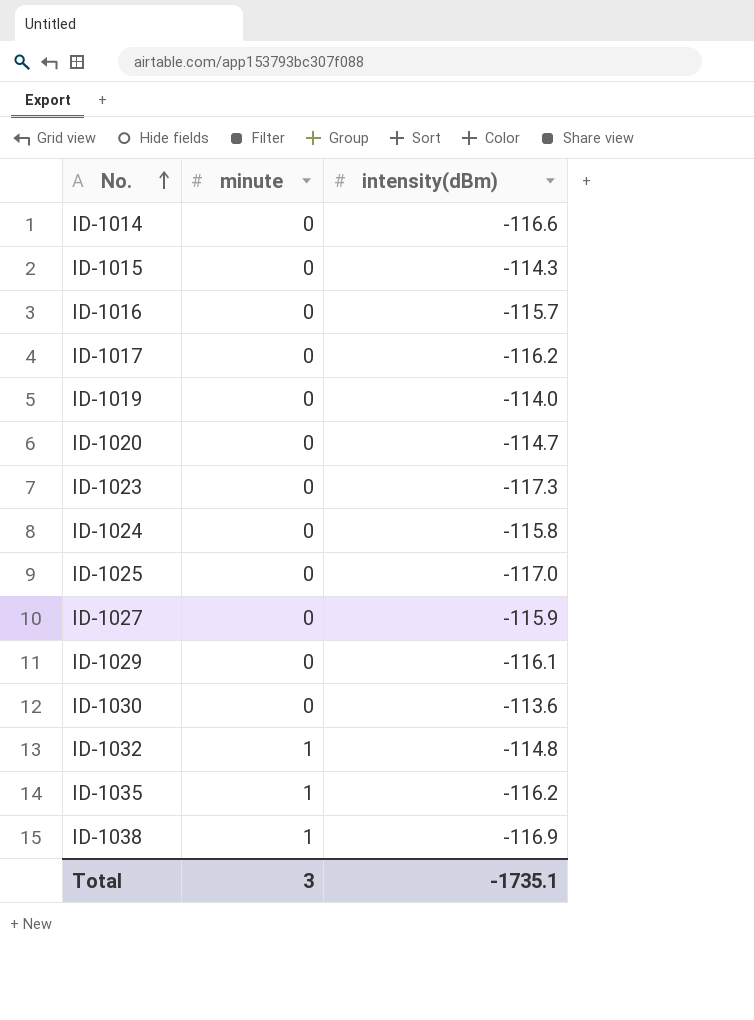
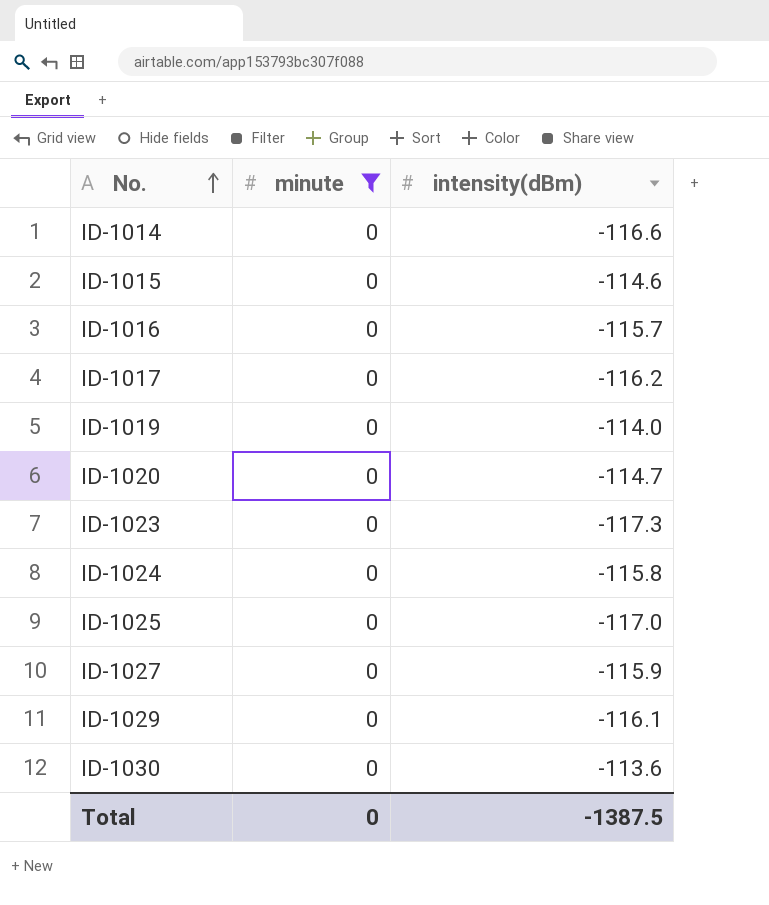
filter: none -> minute = 0
ID-1015 | intensity(dBm): -114.3 -> -114.6
Total | minute: 3 -> 0
Total | intensity(dBm): -1735.1 -> -1387.5

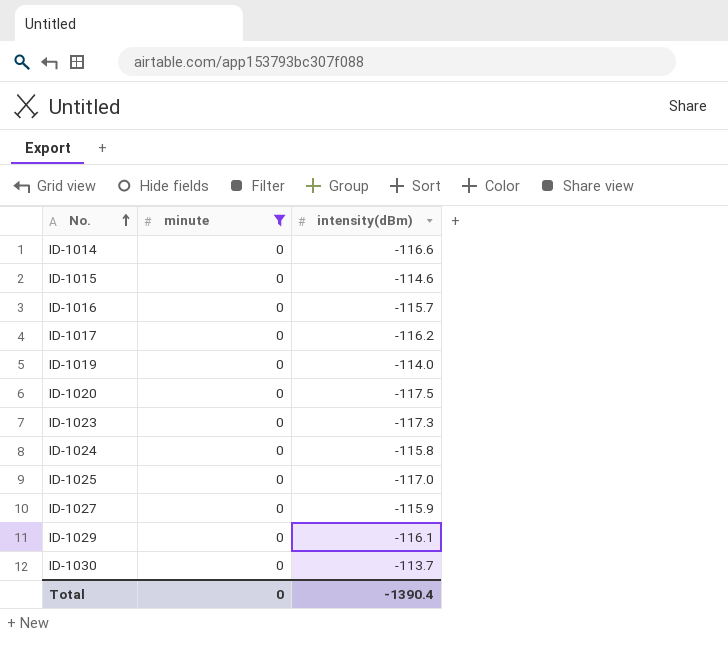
ID-1020 | intensity(dBm): -114.7 -> -117.5
ID-1030 | intensity(dBm): -113.6 -> -113.7
Total | intensity(dBm): -1387.5 -> -1390.4

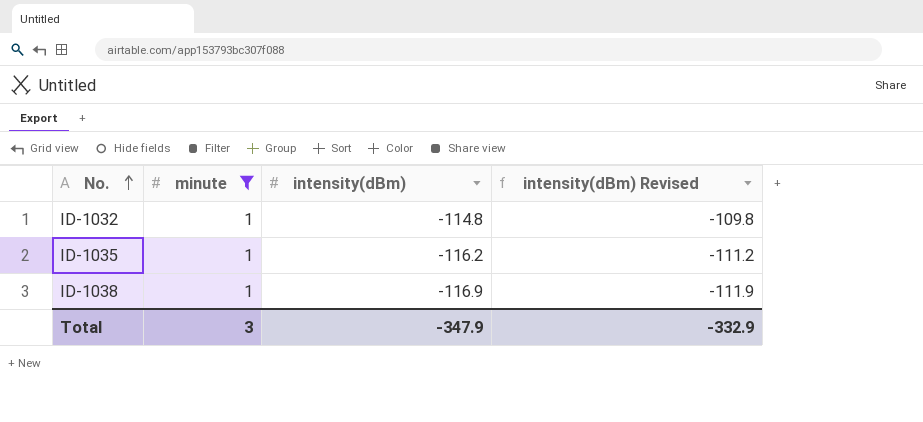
filter: minute = 0 -> minute = 1
column intensity(dBm) Revised | formula: none -> [intensity(dBm)] + 5
Total | minute: 0 -> 3
Total | intensity(dBm): -1390.4 -> -347.9

